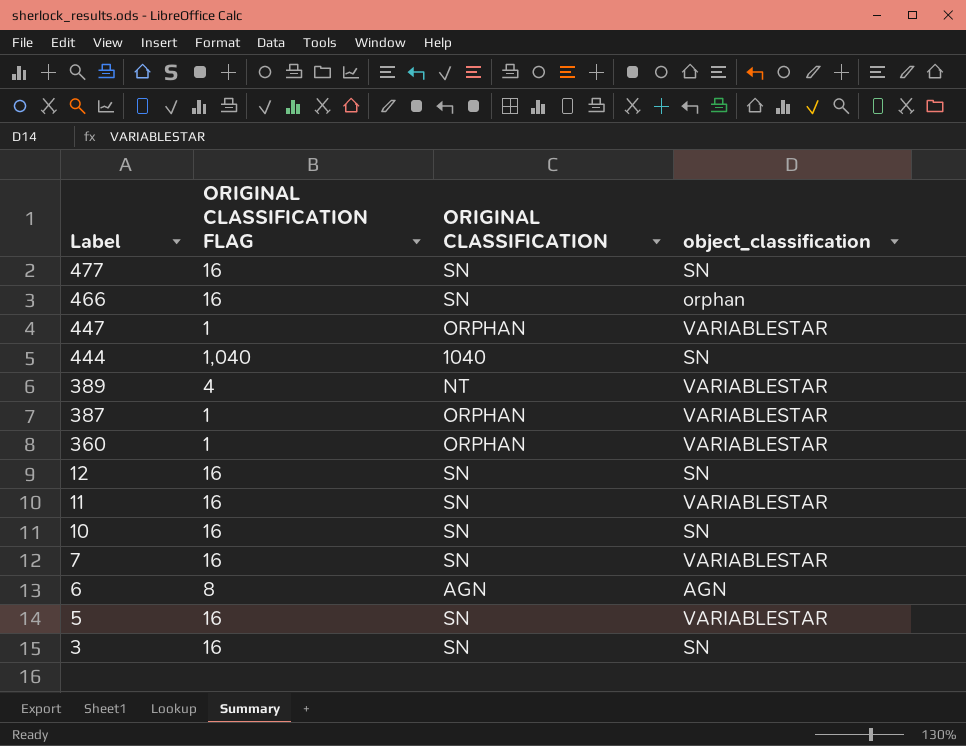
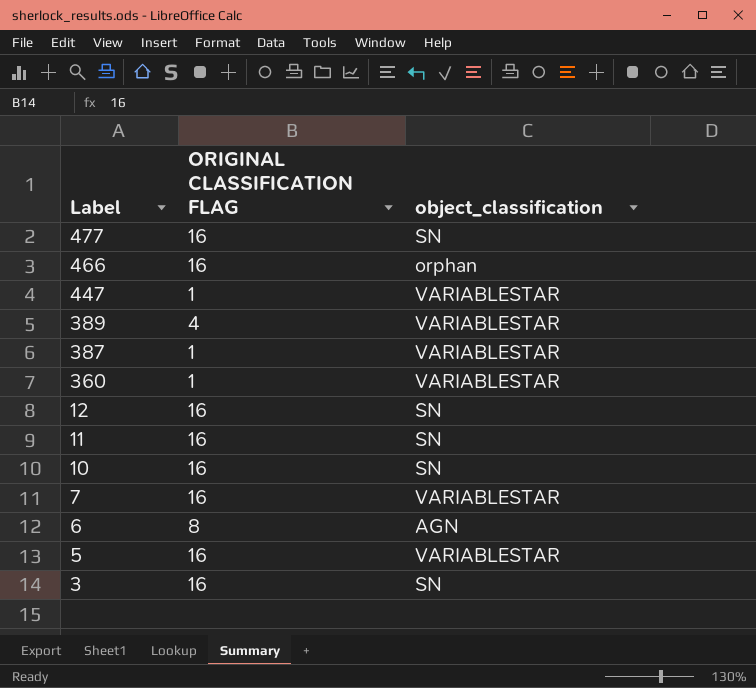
column ORIGINAL CLASSIFICATION | position: 3 -> none
row 444: 1,040 | 1040 | SN -> none
11 | object_classification: VARIABLESTAR -> SN

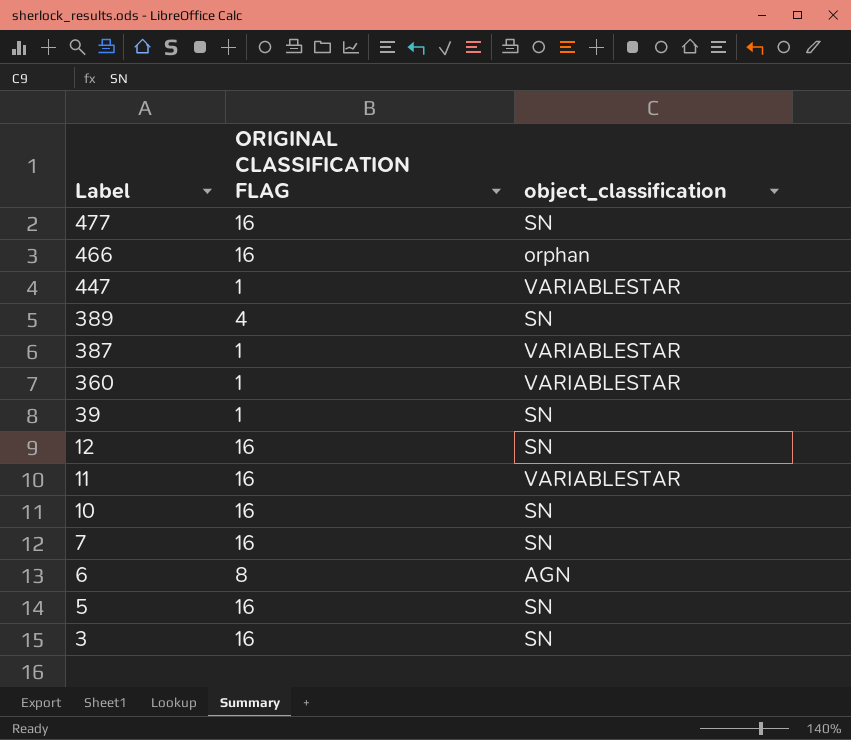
389 | object_classification: VARIABLESTAR -> SN
row 39: none -> 1 | SN
11 | object_classification: SN -> VARIABLESTAR
7 | object_classification: VARIABLESTAR -> SN
5 | object_classification: VARIABLESTAR -> SN

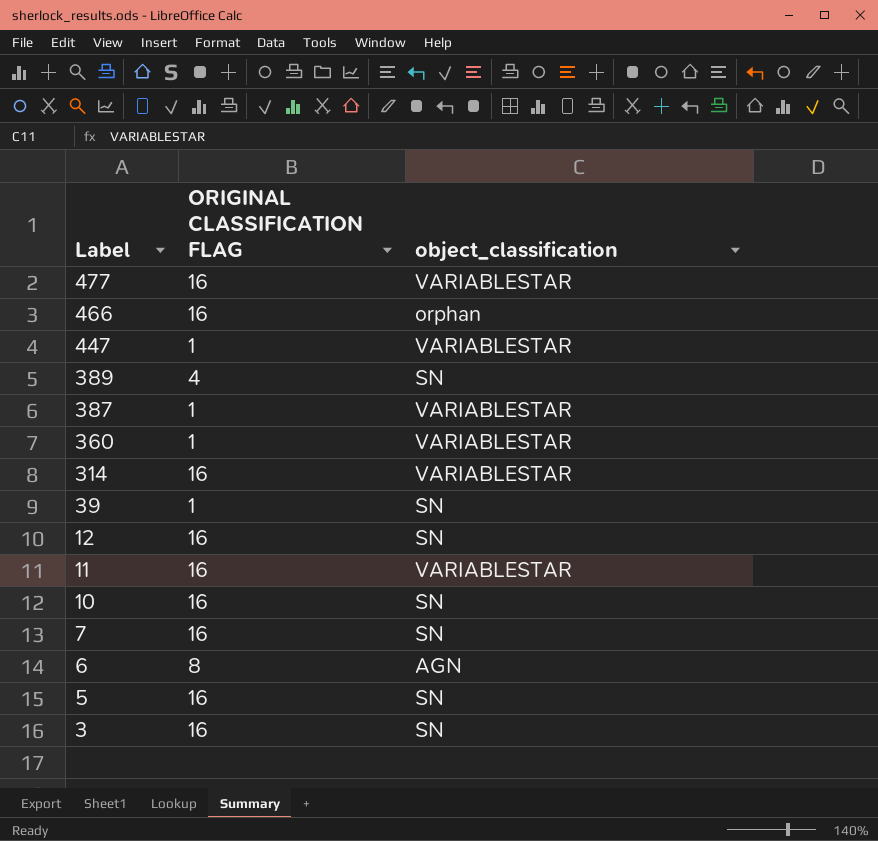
477 | object_classification: SN -> VARIABLESTAR
row 314: none -> 16 | VARIABLESTAR

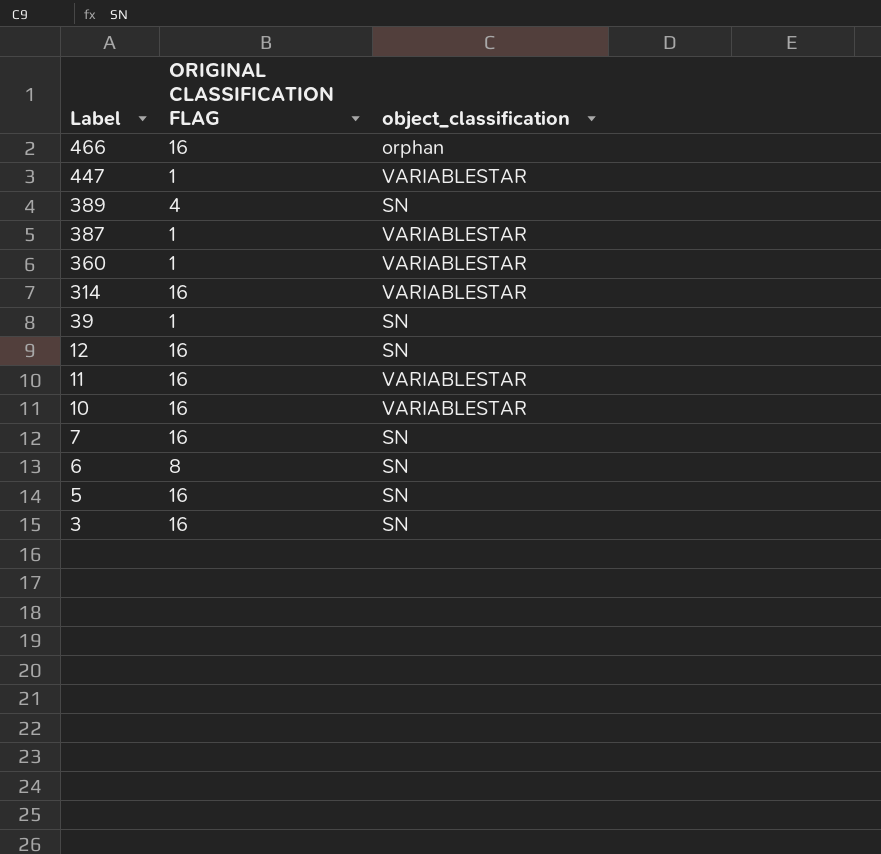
row 477: 16 | VARIABLESTAR -> none
10 | object_classification: SN -> VARIABLESTAR
6 | object_classification: AGN -> SN

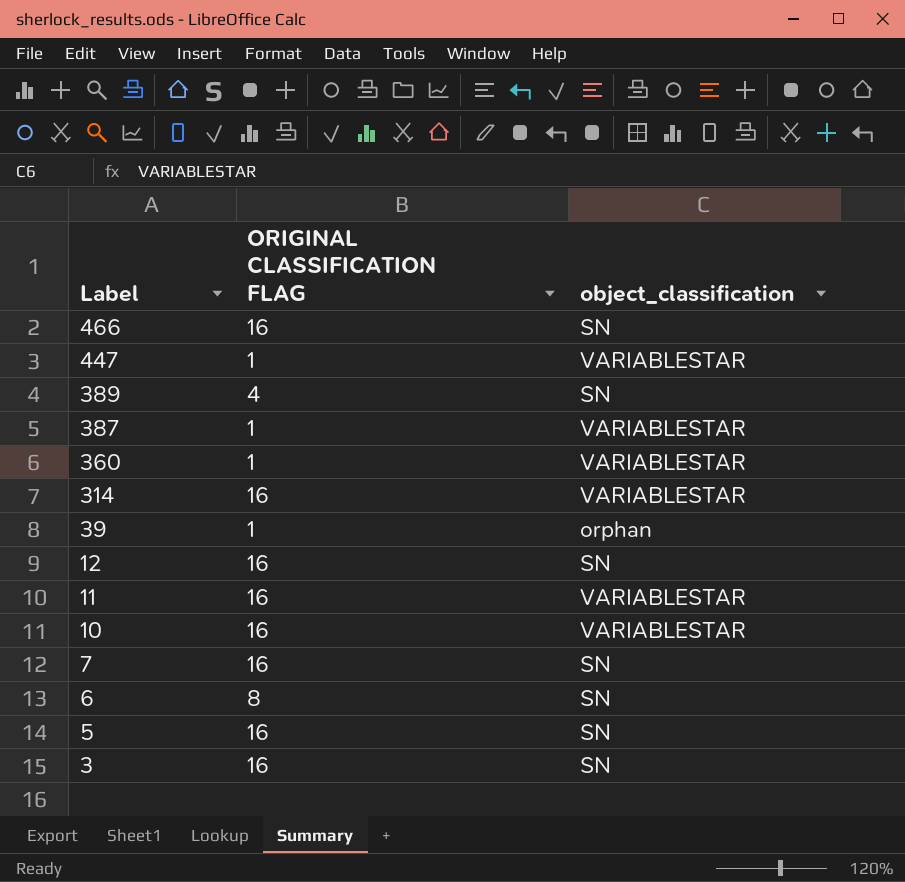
466 | object_classification: orphan -> SN
39 | object_classification: SN -> orphan

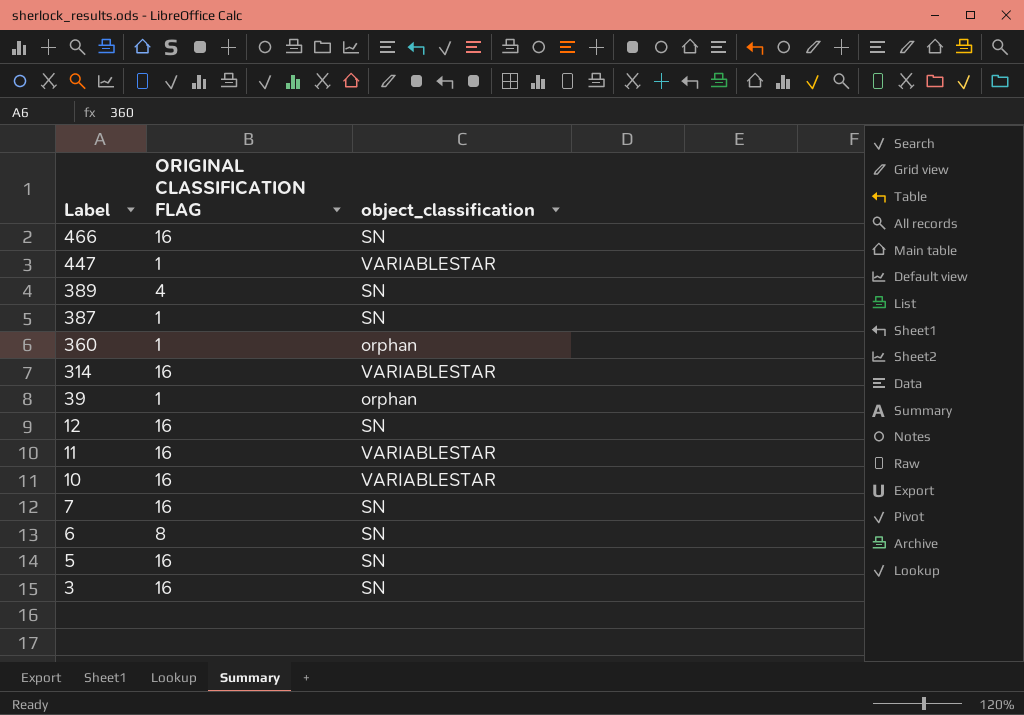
387 | object_classification: VARIABLESTAR -> SN
360 | object_classification: VARIABLESTAR -> orphan

